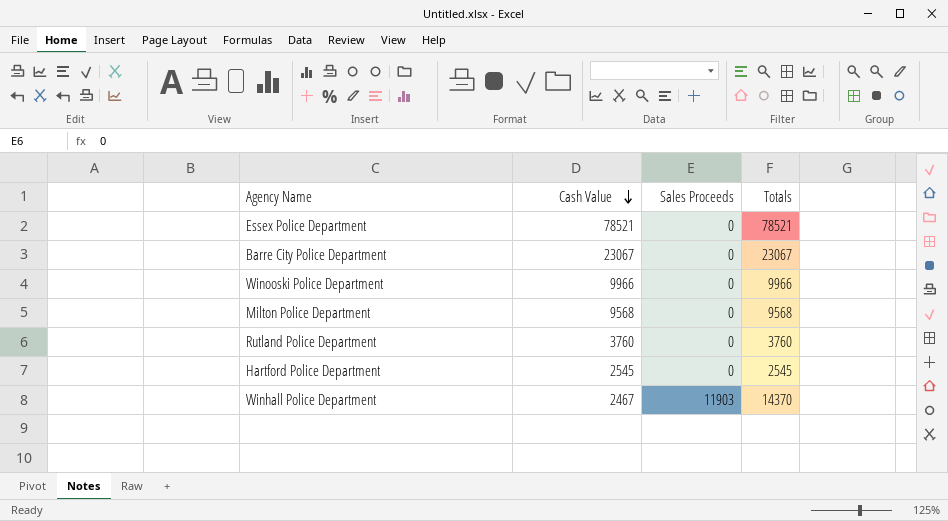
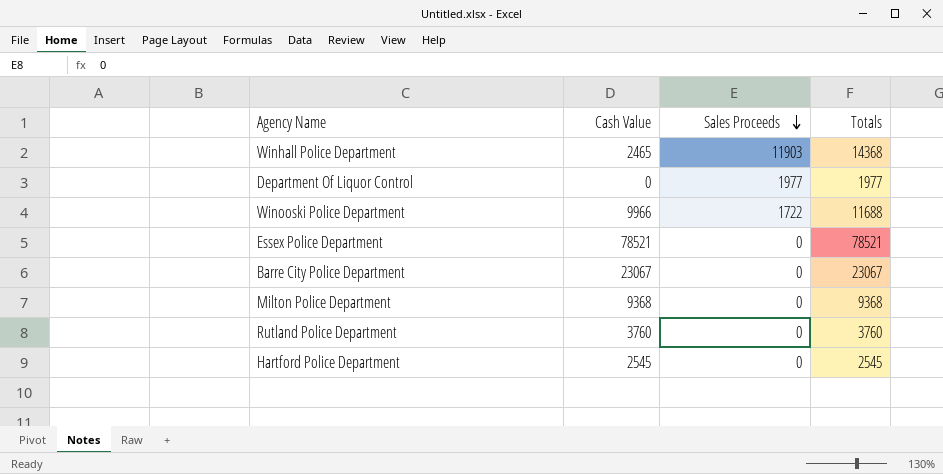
row order: Cash Value descending -> Sales Proceeds descending
Winhall Police Department | Cash Value: 2467 -> 2465
Winhall Police Department | Totals: 14370 -> 14368
row Department Of Liquor Control: none -> 0 | 1977 | 1977
Winooski Police Department | Sales Proceeds: 0 -> 1722
Winooski Police Department | Totals: 9966 -> 11688
Milton Police Department | Cash Value: 9568 -> 9368
Milton Police Department | Totals: 9568 -> 9368

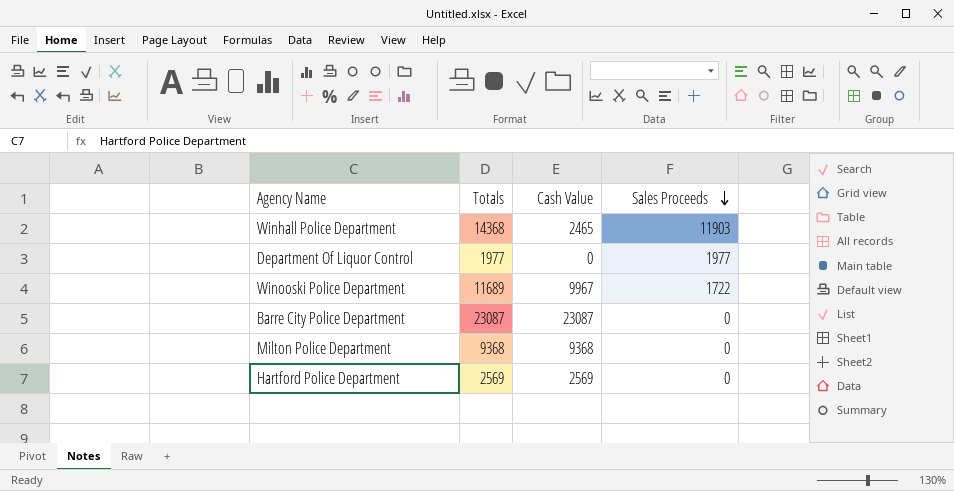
column Totals | position: 4 -> 2
row Essex Police Department: 78521 | 0 | 78521 -> none
row Rutland Police Department: 3760 | 0 | 3760 -> none
Winooski Police Department | Totals: 11688 -> 11689
Winooski Police Department | Cash Value: 9966 -> 9967
Barre City Police Department | Totals: 23067 -> 23087
Barre City Police Department | Cash Value: 23067 -> 23087
Hartford Police Department | Totals: 2545 -> 2569
Hartford Police Department | Cash Value: 2545 -> 2569

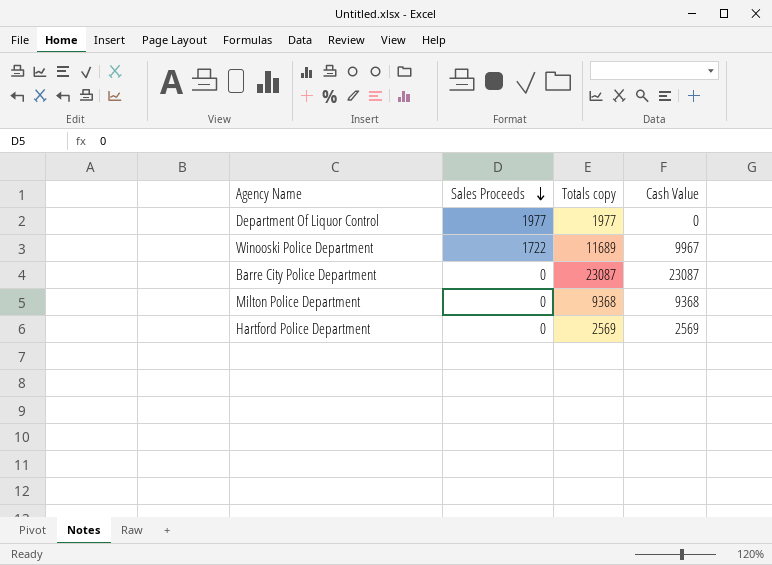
column Sales Proceeds | position: 4 -> 2
column name: Totals -> Totals copy
row Winhall Police Department: 14368 | 2465 | 11903 -> none

